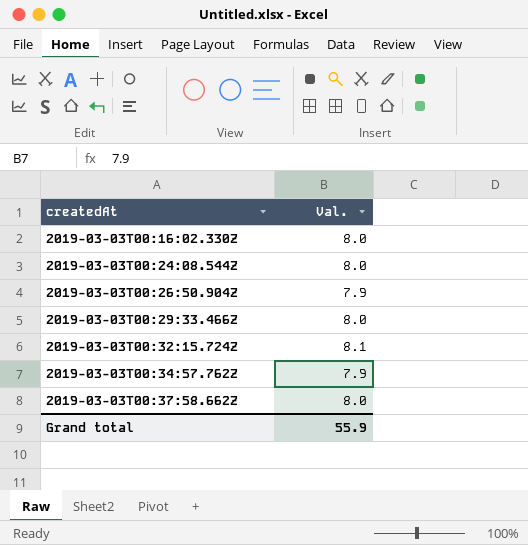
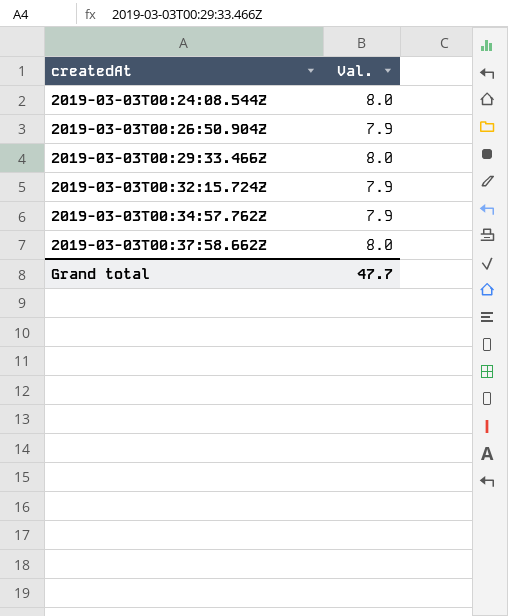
row 2019-03-03T00:16:02.330Z: 8.0 -> none
2019-03-03T00:32:15.724Z | Val.: 8.1 -> 7.9
Grand total | Val.: 55.9 -> 47.7

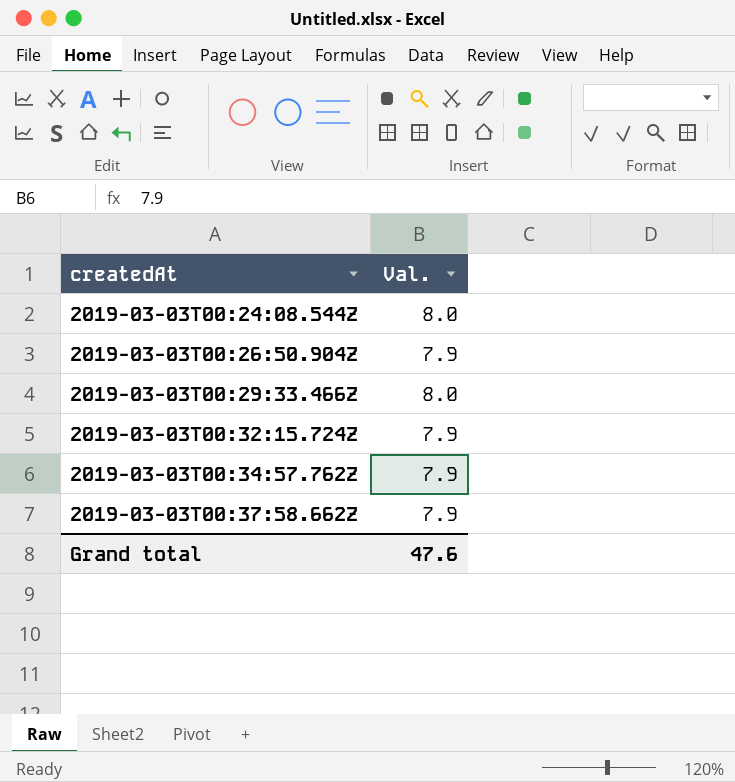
2019-03-03T00:37:58.662Z | Val.: 8.0 -> 7.9
Grand total | Val.: 47.7 -> 47.6

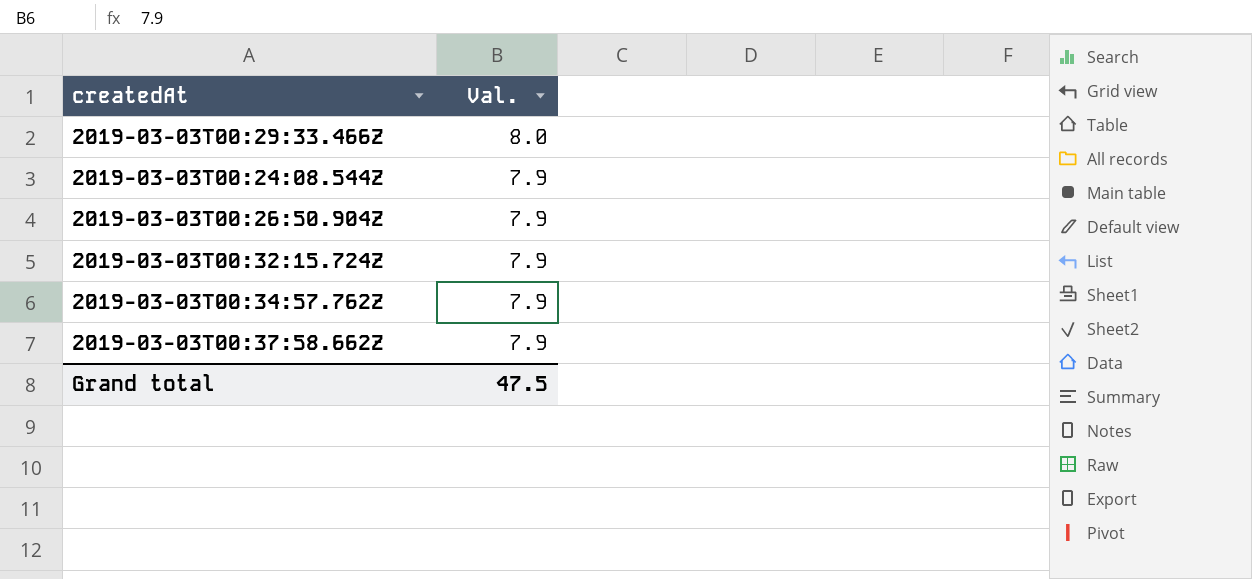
row order: createdAt ascending -> Val. descending
2019-03-03T00:24:08.544Z | Val.: 8.0 -> 7.9
Grand total | Val.: 47.6 -> 47.5

